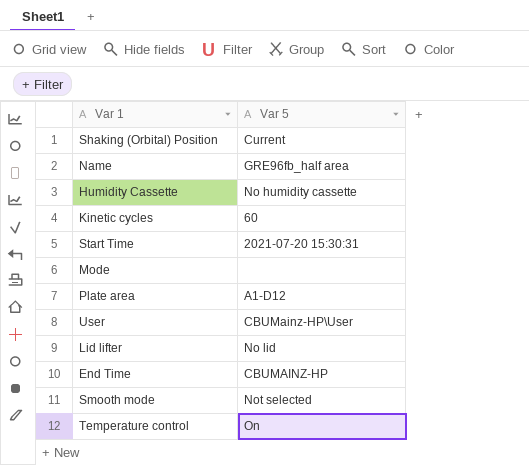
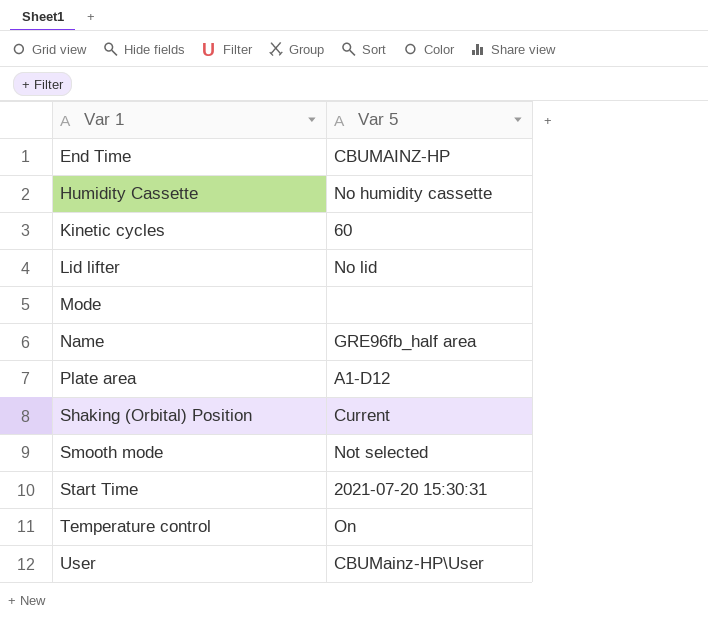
row order: none -> Var 1 ascending

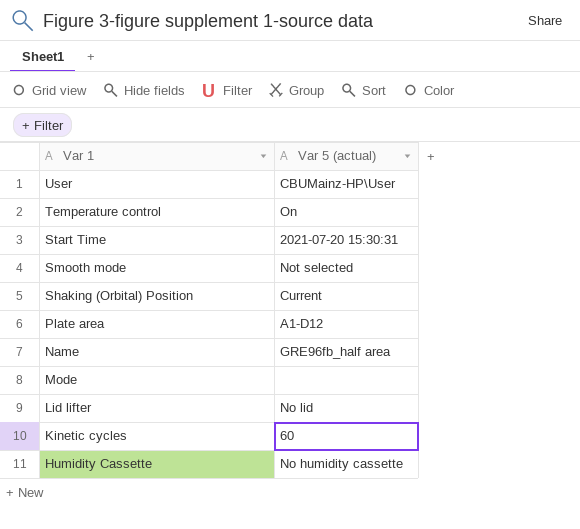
row order: Var 1 ascending -> Var 1 descending
column name: Var 5 -> Var 5 (actual)
row End Time: CBUMAINZ-HP -> none

